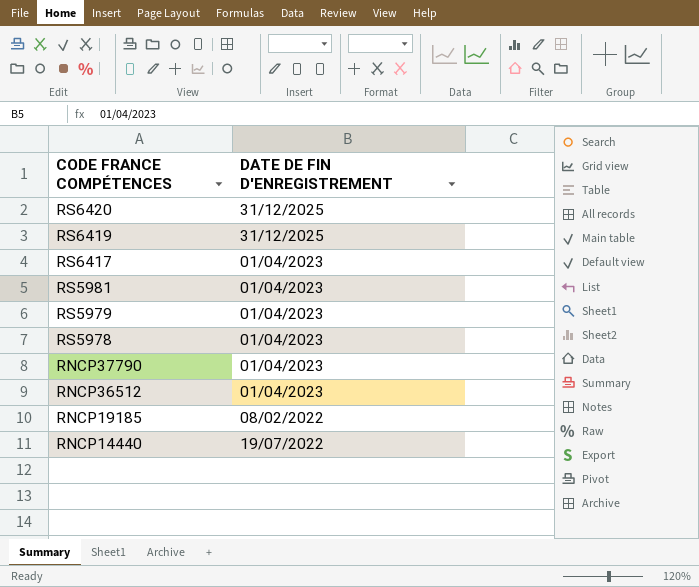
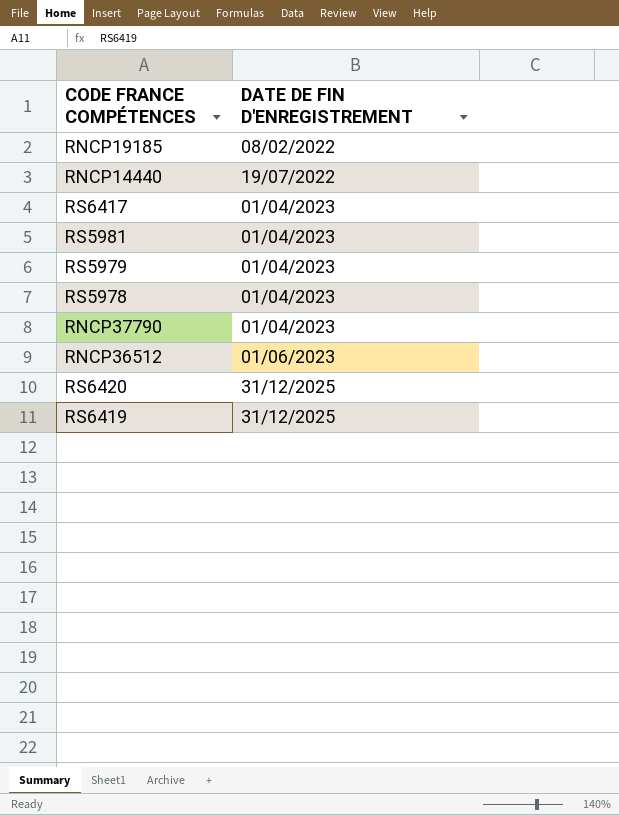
row order: CODE FRANCE COMPÉTENCES descending -> DATE DE FIN D'ENREGISTREMENT ascending
RNCP36512 | DATE DE FIN D'ENREGISTREMENT: 01/04/2023 -> 01/06/2023

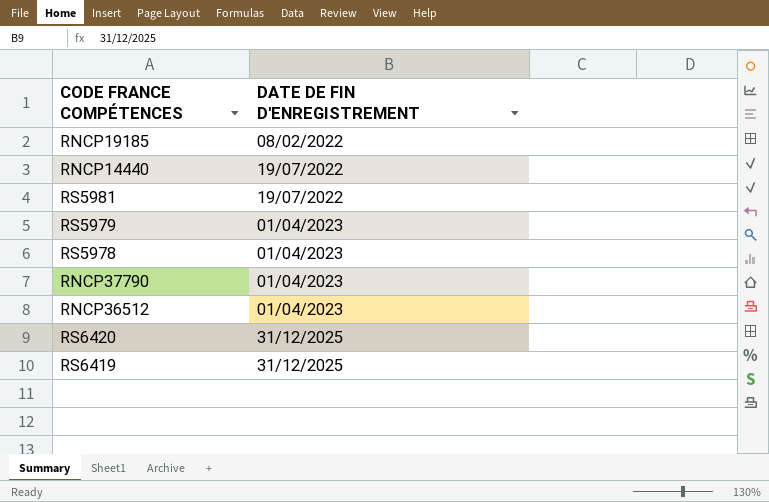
row RS6417: 01/04/2023 -> none
RS5981 | DATE DE FIN D'ENREGISTREMENT: 01/04/2023 -> 19/07/2022
RNCP36512 | DATE DE FIN D'ENREGISTREMENT: 01/06/2023 -> 01/04/2023

